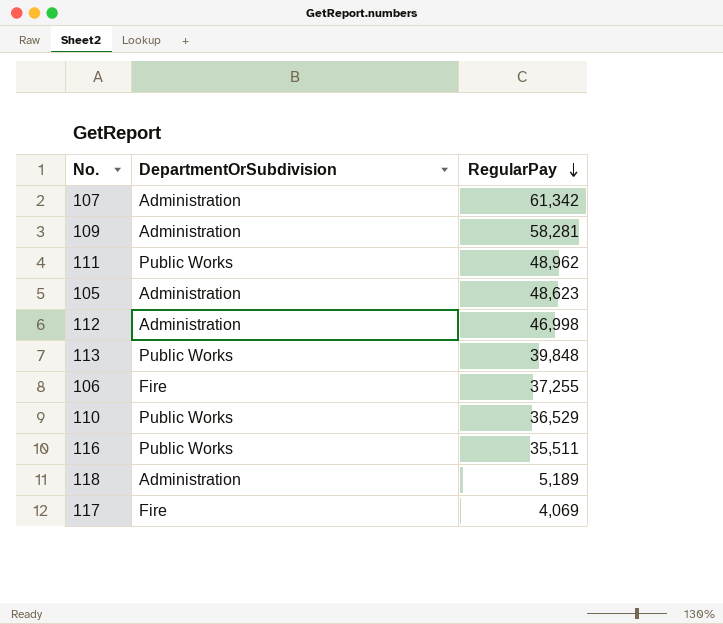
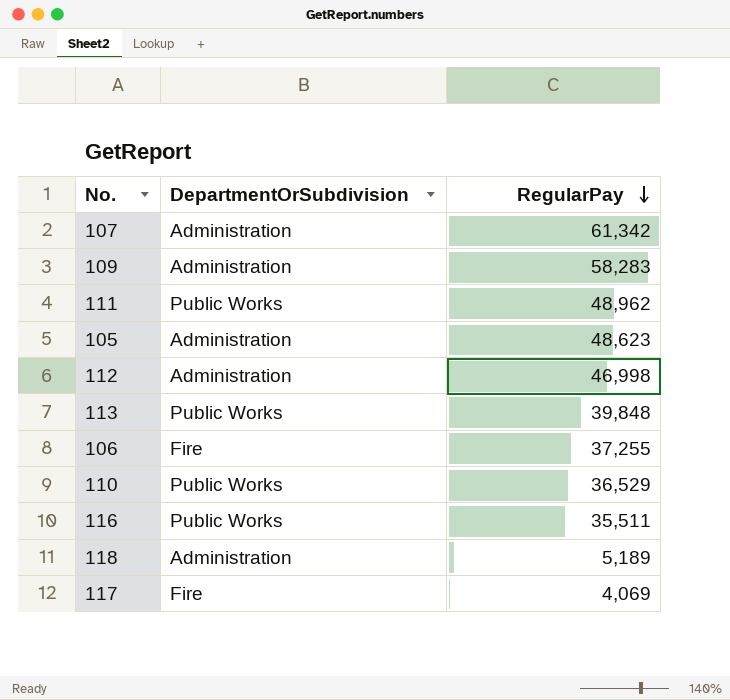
109 | RegularPay: 58,281 -> 58,283

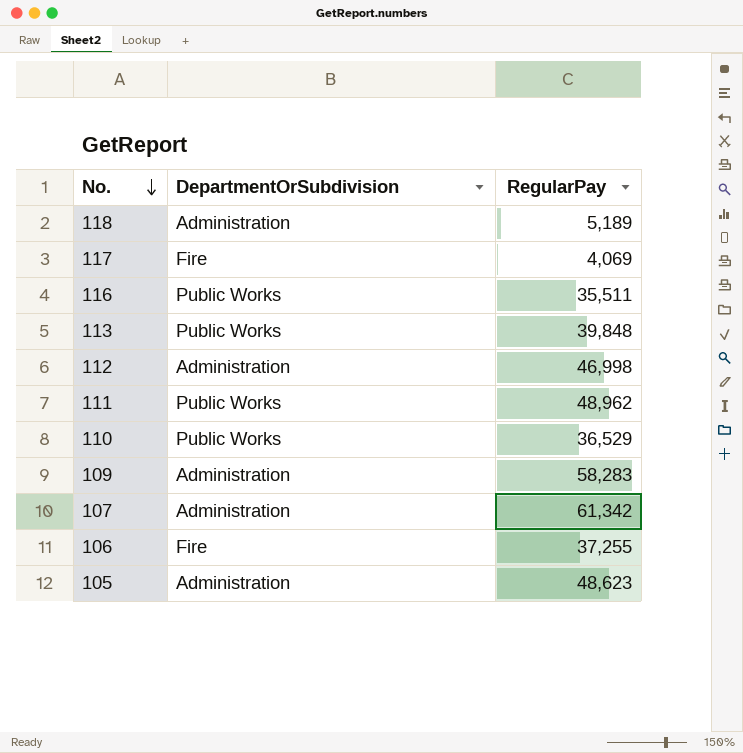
row order: RegularPay descending -> No. descending

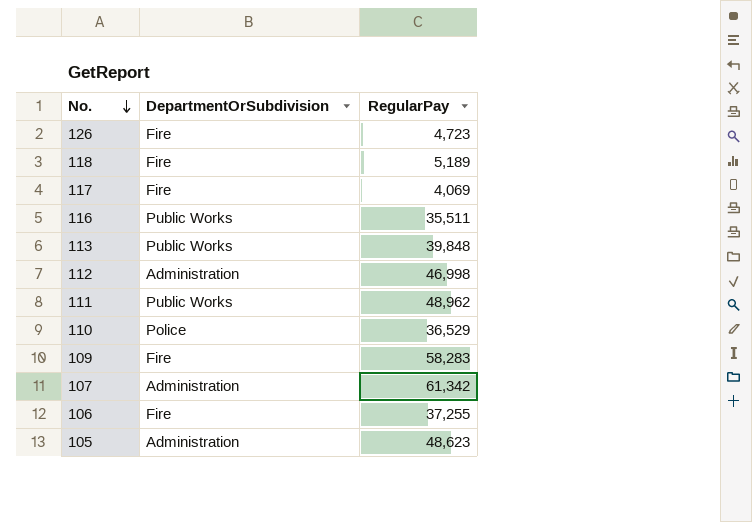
row 126: none -> Fire | 4,723
118 | DepartmentOrSubdivision: Administration -> Fire
110 | DepartmentOrSubdivision: Public Works -> Police
109 | DepartmentOrSubdivision: Administration -> Fire

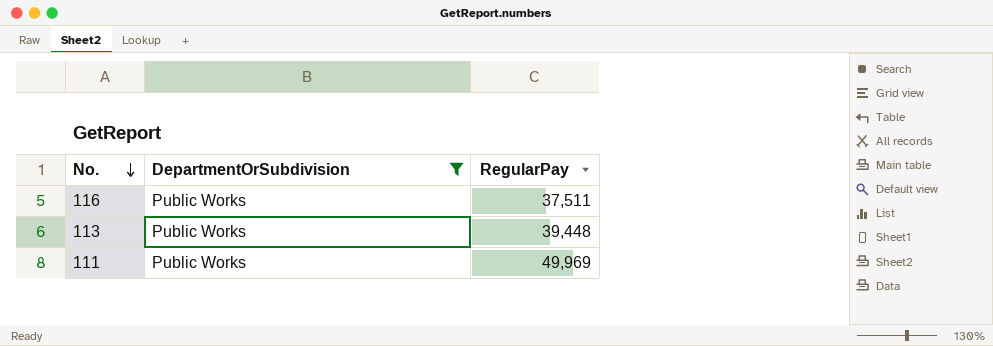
filter: none -> DepartmentOrSubdivision = Public Works
116 | RegularPay: 35,511 -> 37,511
113 | RegularPay: 39,848 -> 39,448
111 | RegularPay: 48,962 -> 49,969

